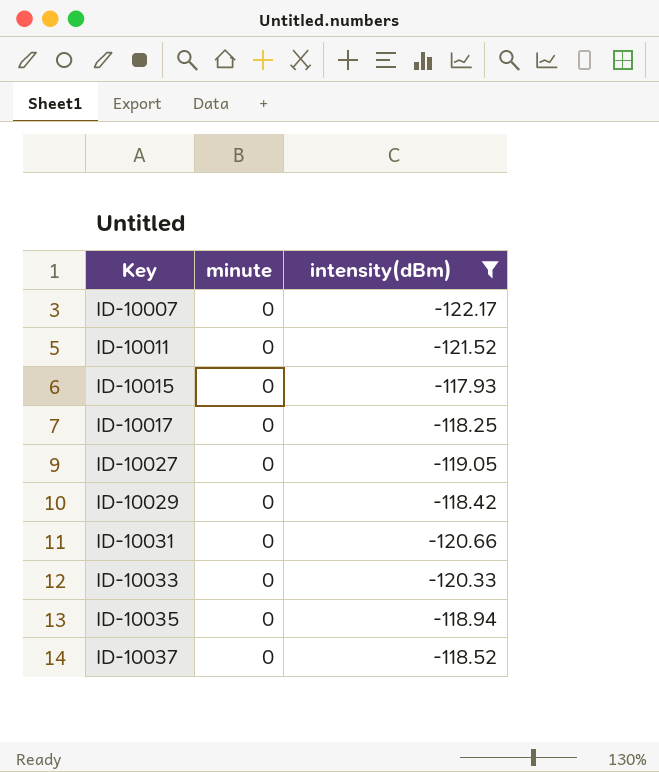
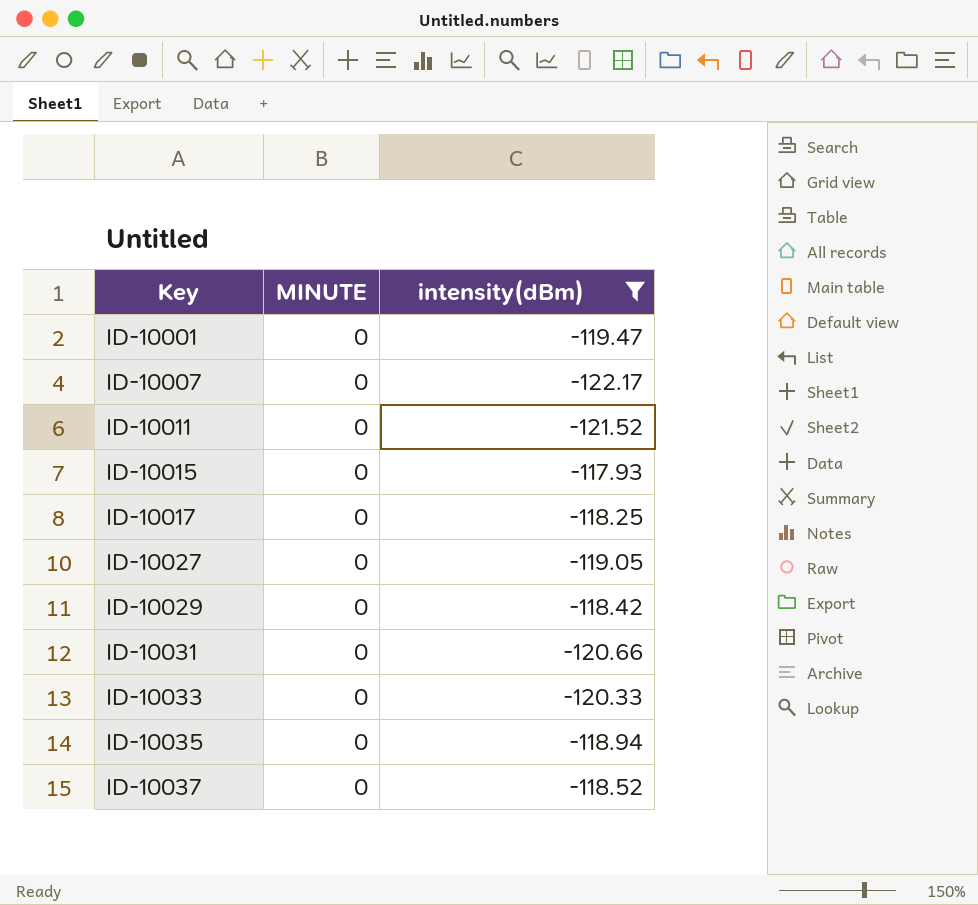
column name: minute -> MINUTE
row ID-10001: none -> 0 | -119.47

